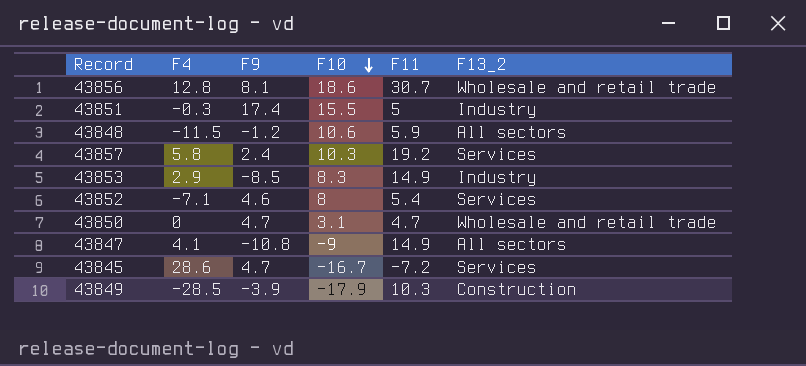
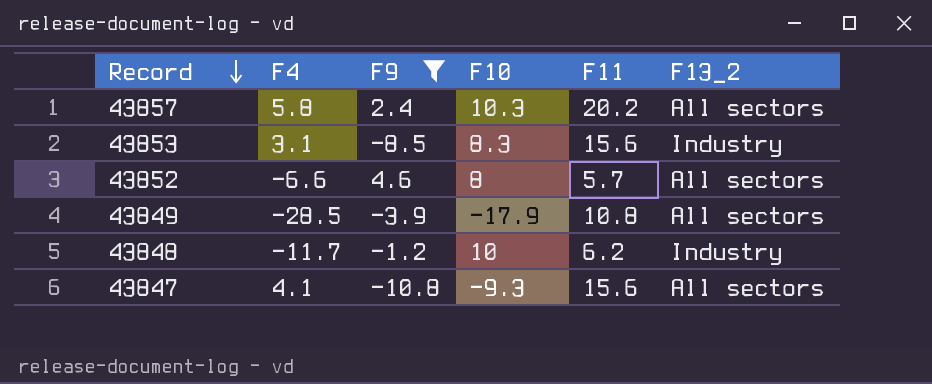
filter: none -> F9 <= 4.6
row order: F10 descending -> Record descending
43857 | F11: 19.2 -> 20.2
43857 | F13_2: Services -> All sectors
43853 | F4: 2.9 -> 3.1
43853 | F11: 14.9 -> 15.6
43852 | F4: -7.1 -> -6.6
43852 | F11: 5.4 -> 5.7
43852 | F13_2: Services -> All sectors
43849 | F11: 10.3 -> 10.8
43849 | F13_2: Construction -> All sectors
43848 | F4: -11.5 -> -11.7
43848 | F10: 10.6 -> 10
43848 | F11: 5.9 -> 6.2
43848 | F13_2: All sectors -> Industry
43847 | F10: -9 -> -9.3
43847 | F11: 14.9 -> 15.6

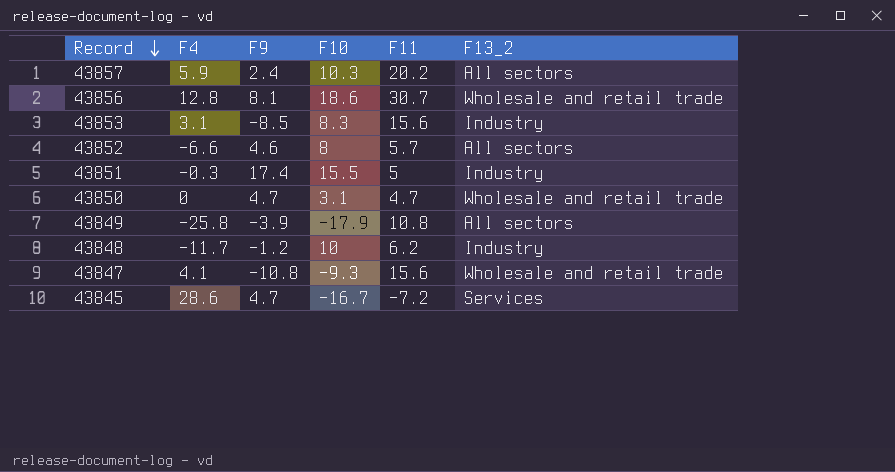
filter: F9 <= 4.6 -> none
43857 | F4: 5.8 -> 5.9
43849 | F4: -28.5 -> -25.8
43847 | F13_2: All sectors -> Wholesale and retail trade

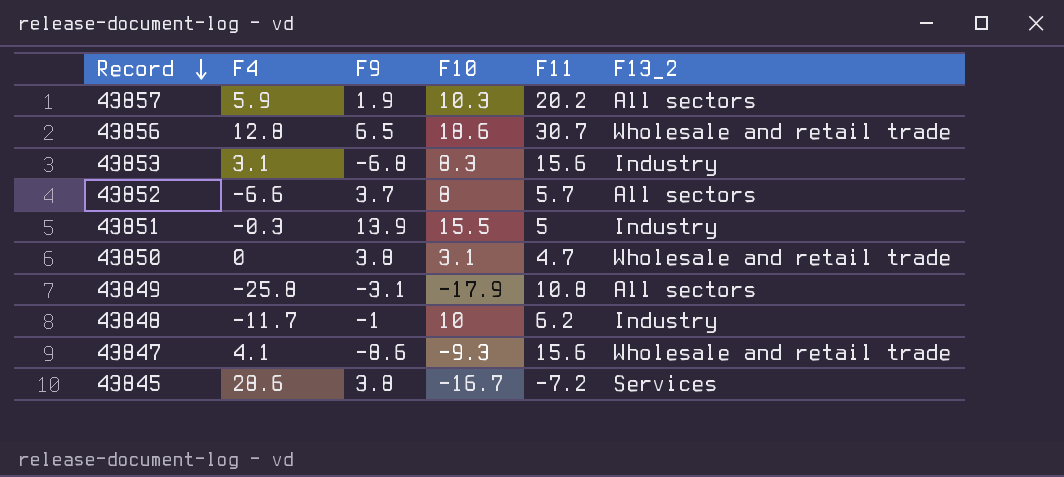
43857 | F9: 2.4 -> 1.9
43856 | F9: 8.1 -> 6.5
43853 | F9: -8.5 -> -6.8
43852 | F9: 4.6 -> 3.7
43851 | F9: 17.4 -> 13.9
43850 | F9: 4.7 -> 3.8
43849 | F9: -3.9 -> -3.1
43848 | F9: -1.2 -> -1
43847 | F9: -10.8 -> -8.6
43845 | F9: 4.7 -> 3.8

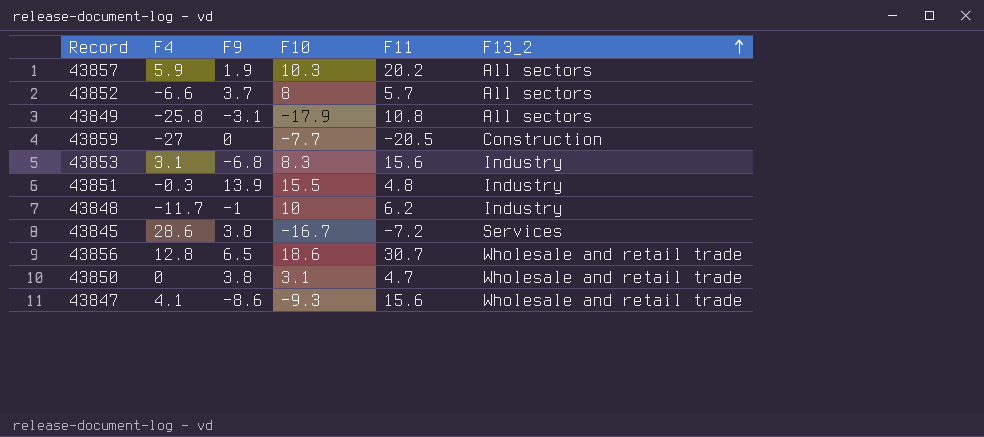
row order: Record descending -> F13_2 ascending
row 43859: none -> -27 | 0 | -7.7 | -20.5 | Construction
43851 | F11: 5 -> 4.8

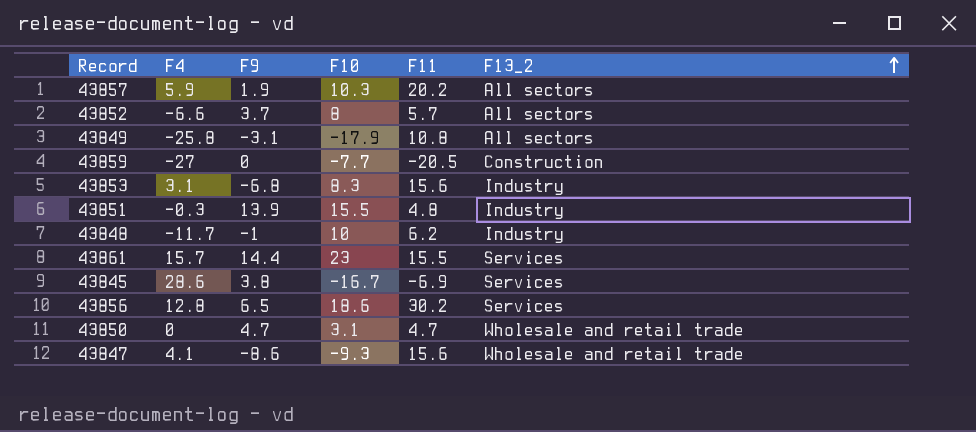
row 43861: none -> 15.7 | 14.4 | 23 | 15.5 | Services
43845 | F11: -7.2 -> -6.9
43856 | F11: 30.7 -> 30.2
43856 | F13_2: Wholesale and retail trade -> Services
43850 | F9: 3.8 -> 4.7

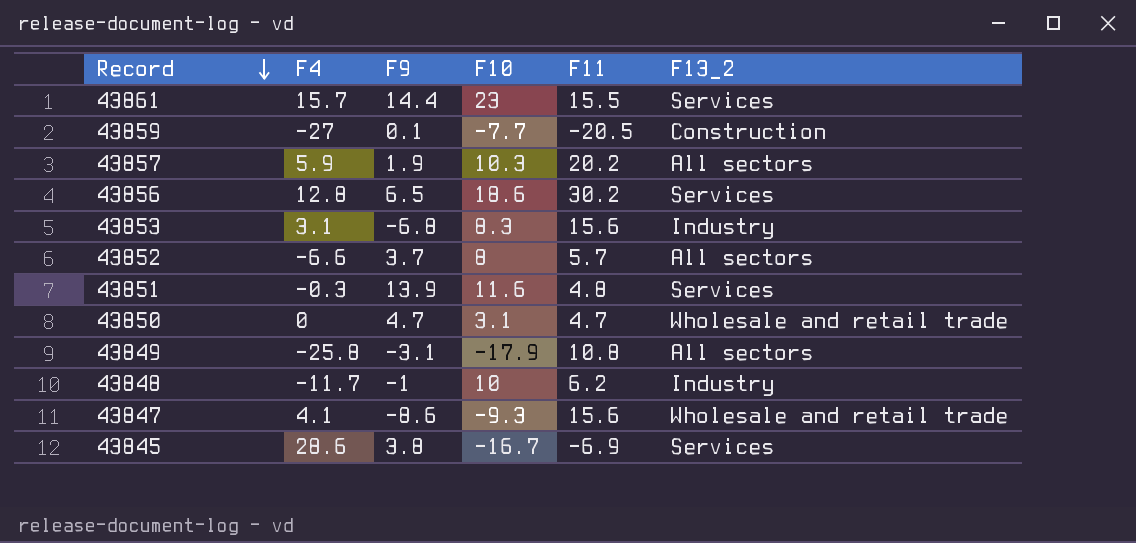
row order: F13_2 ascending -> Record descending
43859 | F9: 0 -> 0.1
43851 | F10: 15.5 -> 11.6
43851 | F13_2: Industry -> Services

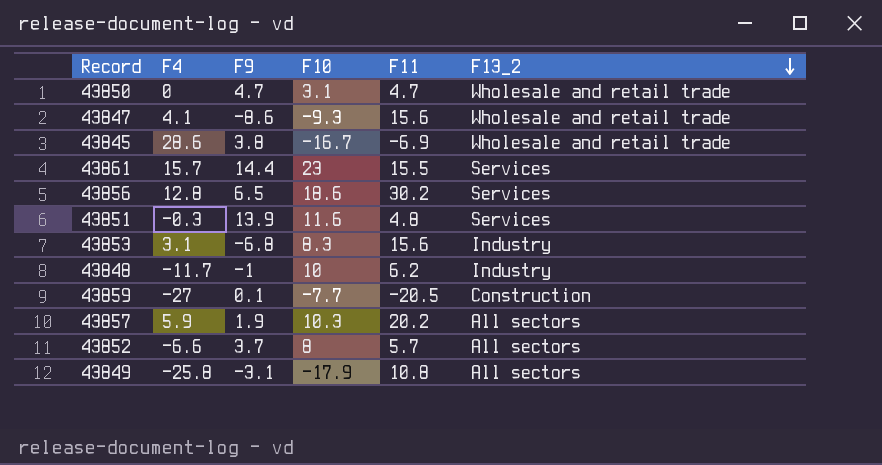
row order: Record descending -> F13_2 descending
43845 | F13_2: Services -> Wholesale and retail trade

